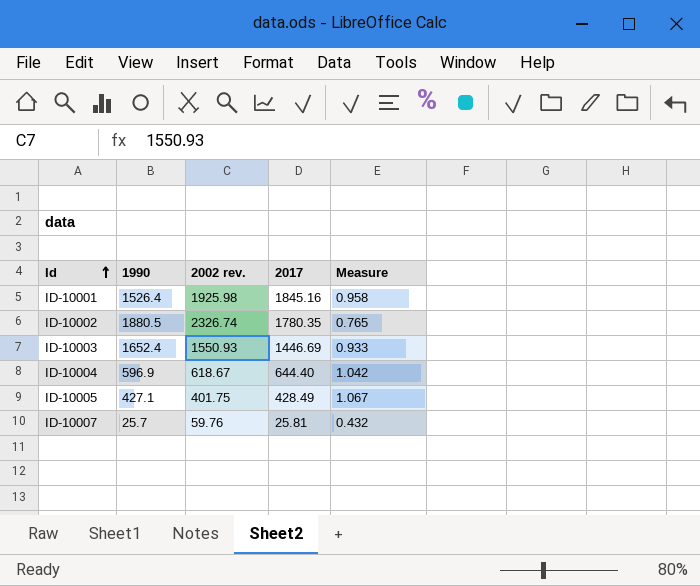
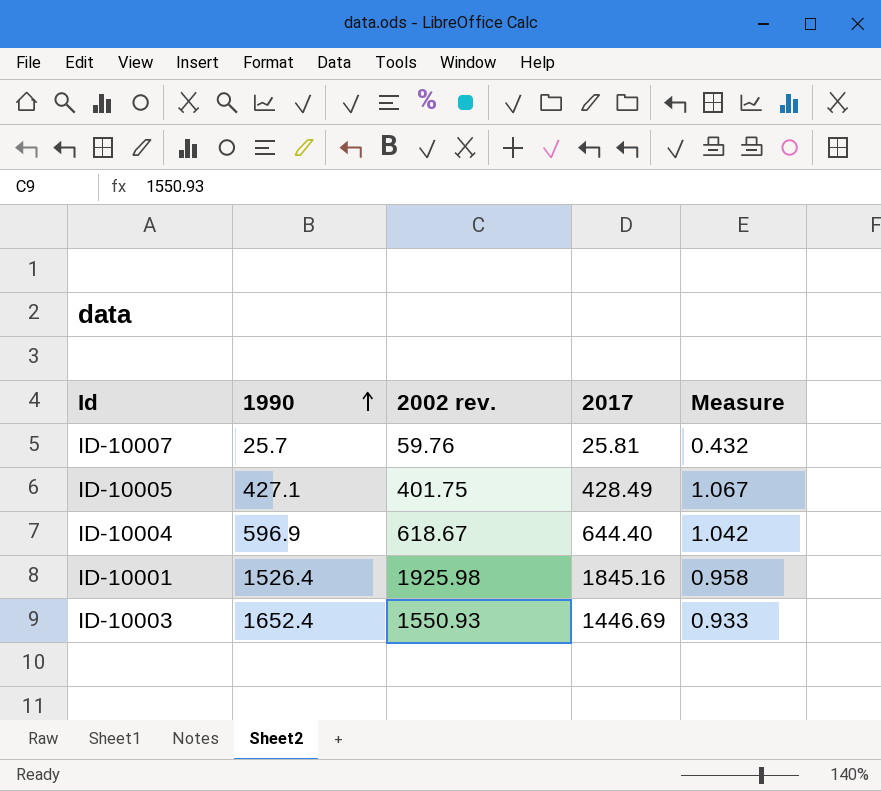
row order: Id ascending -> 1990 ascending
row ID-10002: 1880.5 | 2326.74 | 1780.35 | 0.765 -> none

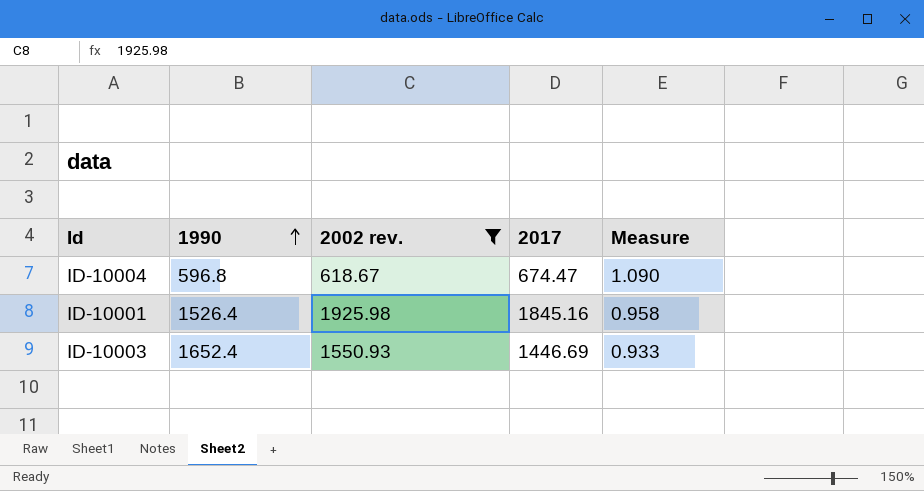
filter: none -> 2002 rev. >= 618.67
ID-10004 | 1990: 596.9 -> 596.8
ID-10004 | 2017: 644.40 -> 674.47
ID-10004 | Measure: 1.042 -> 1.090

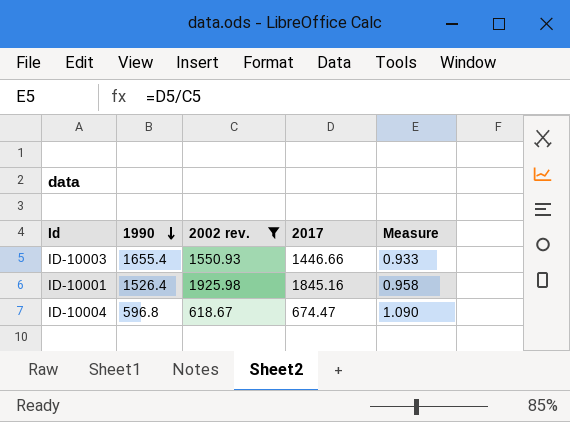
row order: 1990 ascending -> 1990 descending
ID-10003 | 1990: 1652.4 -> 1655.4
ID-10003 | 2017: 1446.69 -> 1446.66

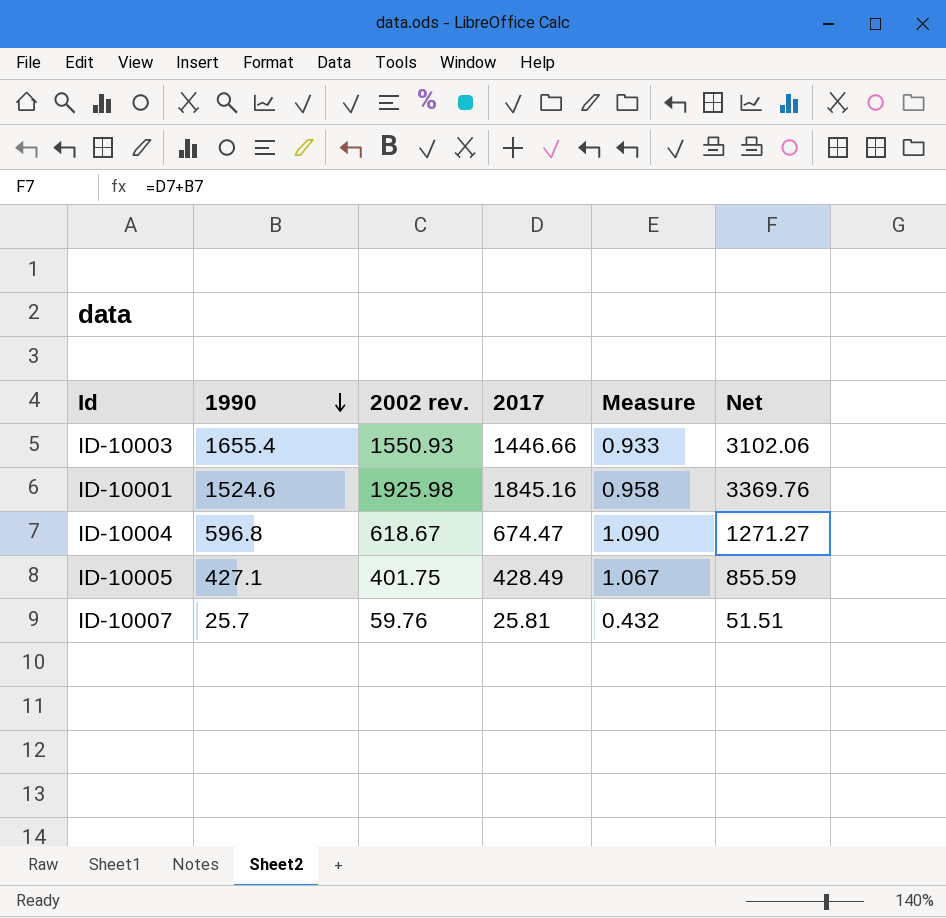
filter: 2002 rev. >= 618.67 -> none
column Net | formula: none -> [1990] + [2017]
ID-10001 | 1990: 1526.4 -> 1524.6

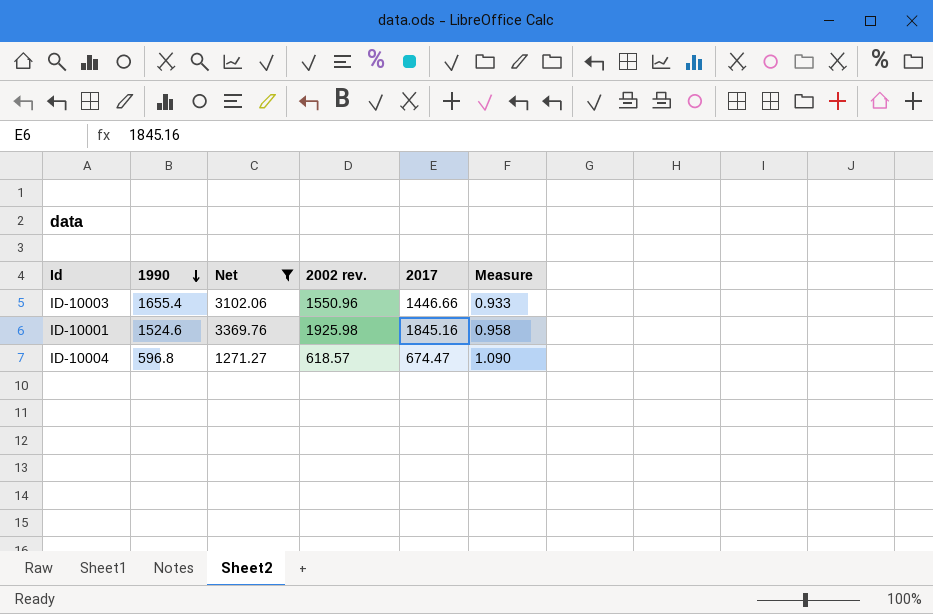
filter: none -> Net >= 1271.27
column Net | position: 6 -> 3
ID-10003 | 2002 rev.: 1550.93 -> 1550.96
ID-10004 | 2002 rev.: 618.67 -> 618.57

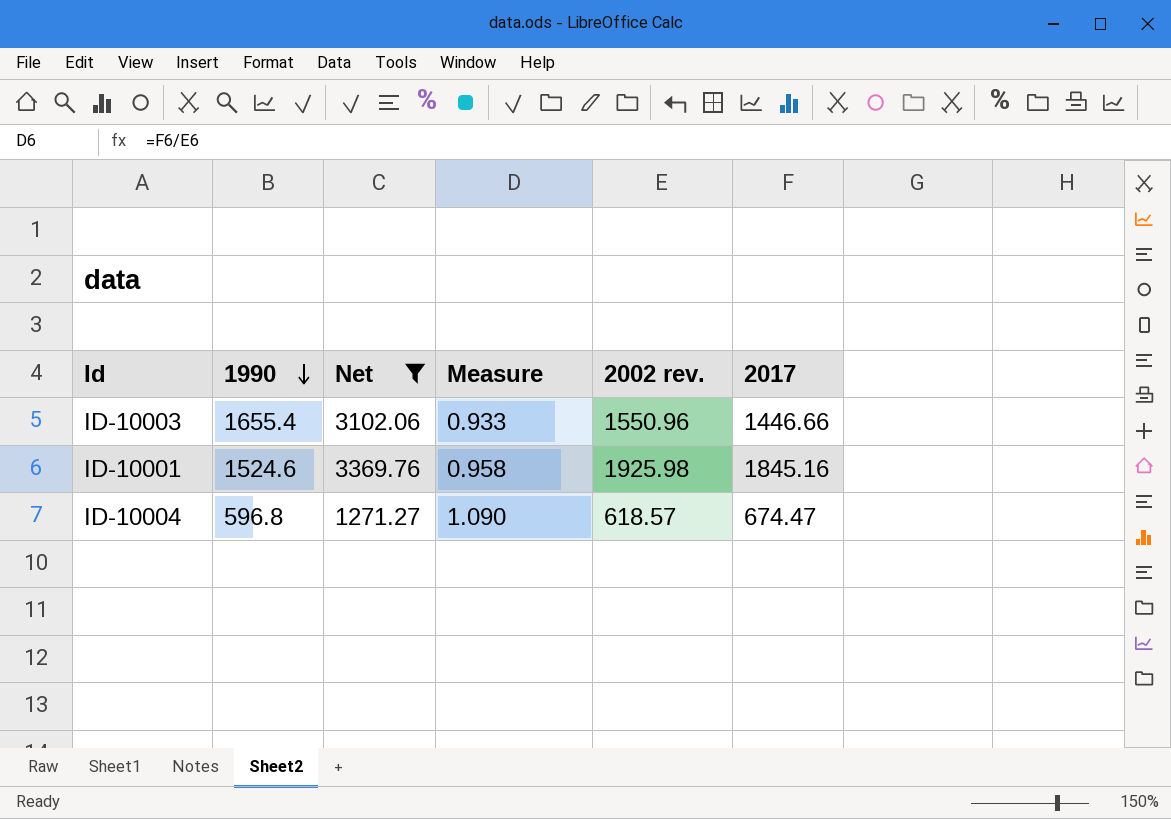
column Measure | position: 6 -> 4

